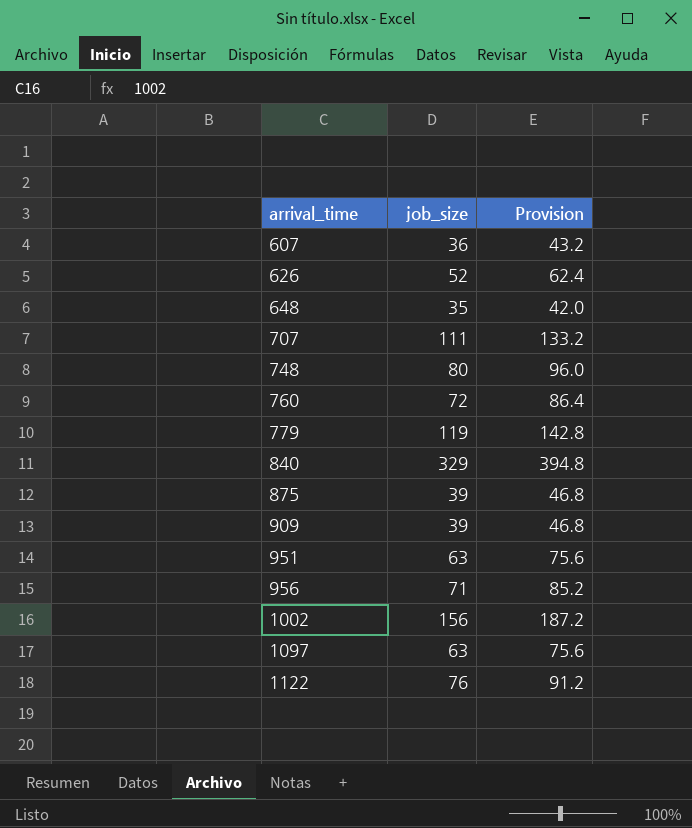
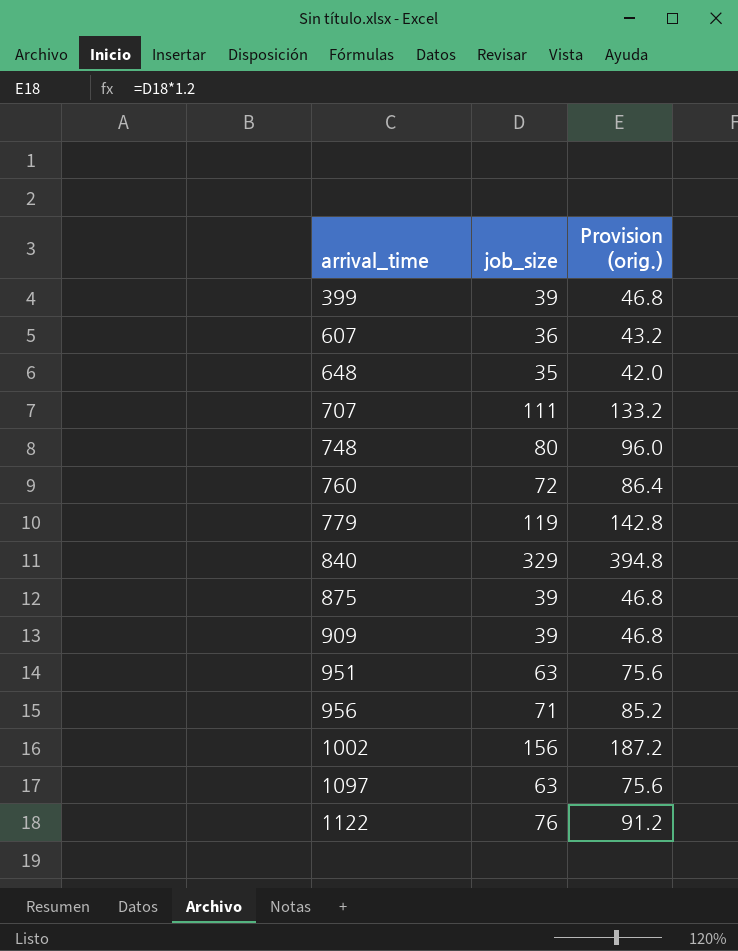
column name: Provision -> Provision (orig.)
row 626: 52 | 62.4 -> none
row 399: none -> 39 | 46.8

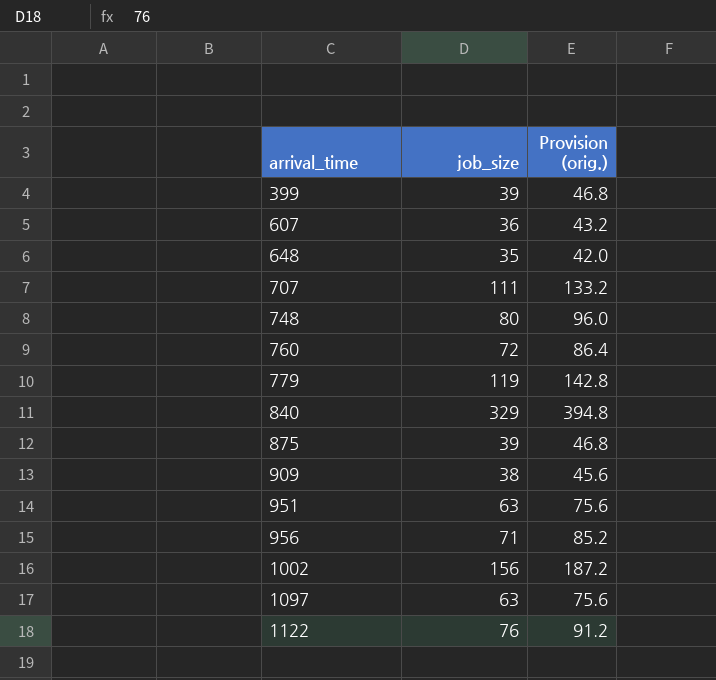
909 | job_size: 39 -> 38
909 | Provision (orig.): 46.8 -> 45.6

